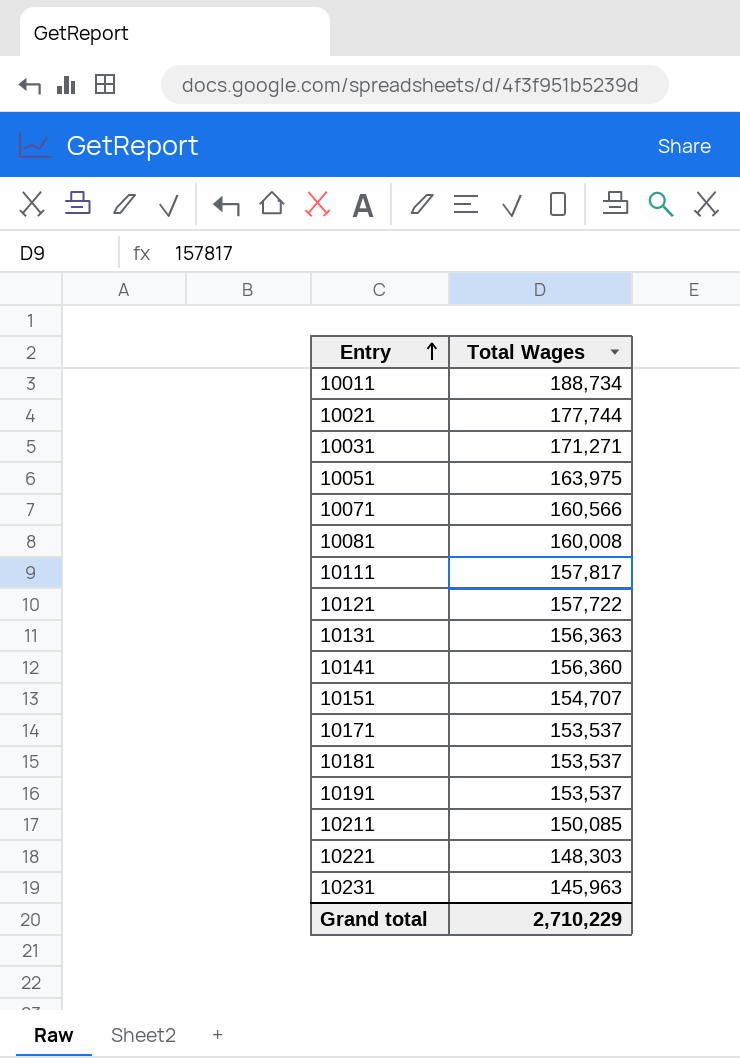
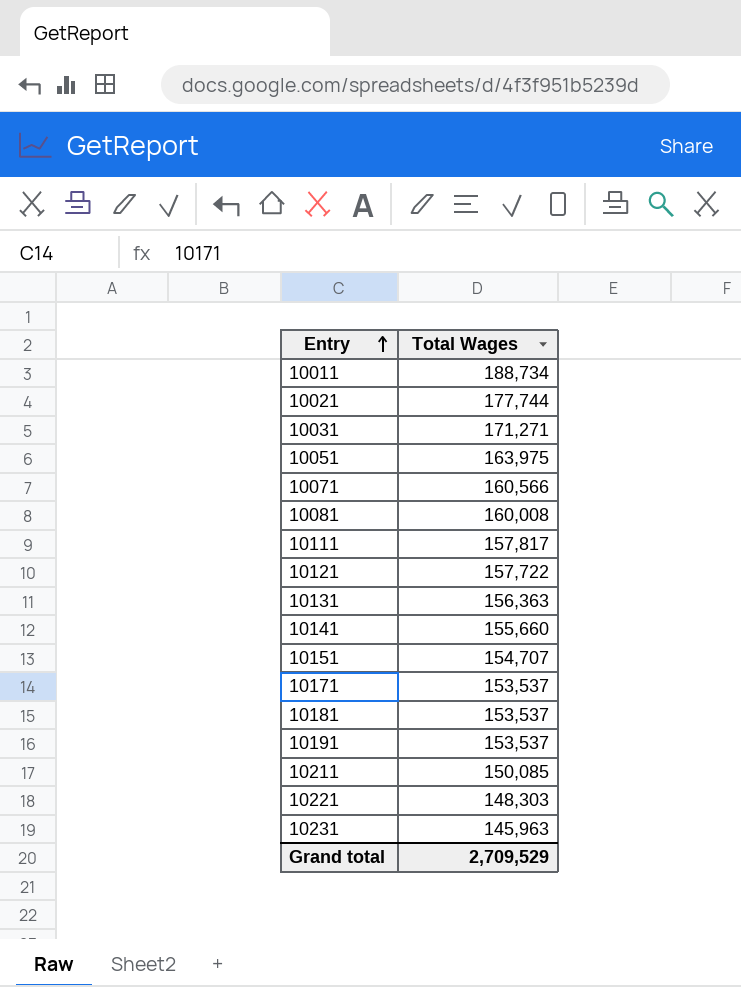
10141 | Total Wages: 156,360 -> 155,660
Grand total | Total Wages: 2,710,229 -> 2,709,529

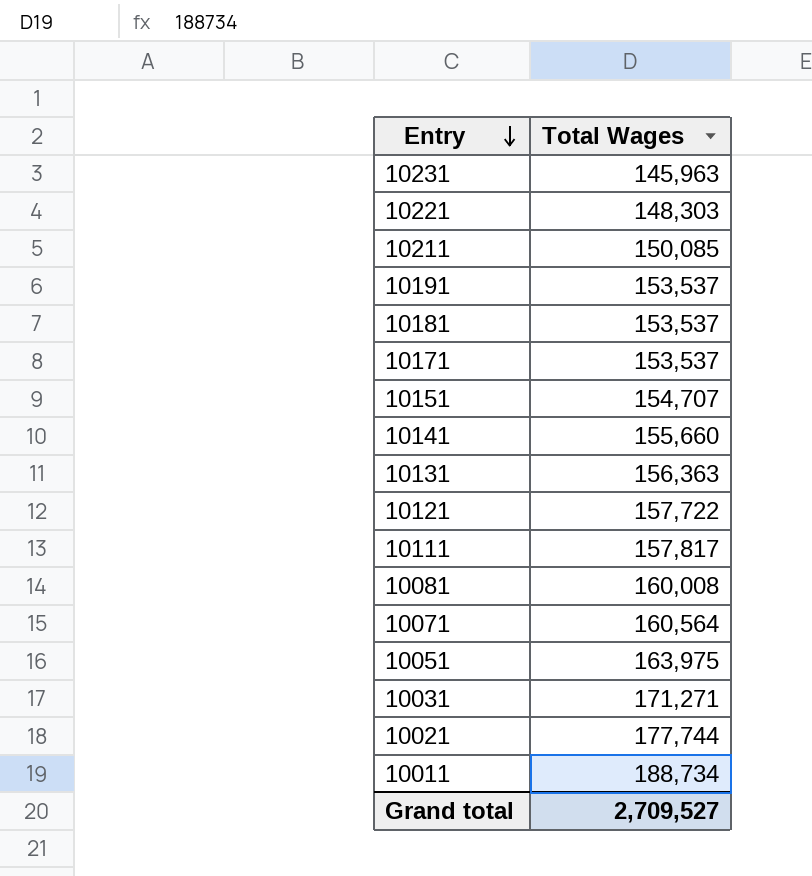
row order: Entry ascending -> Entry descending
10071 | Total Wages: 160,566 -> 160,564
Grand total | Total Wages: 2,709,529 -> 2,709,527

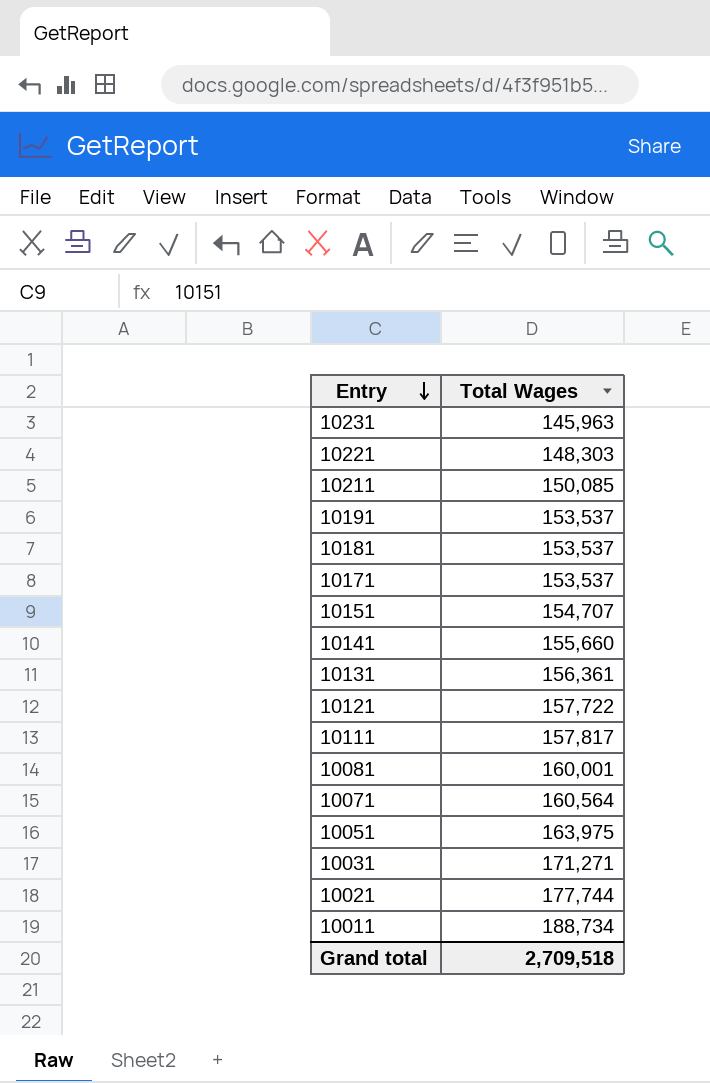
10131 | Total Wages: 156,363 -> 156,361
10081 | Total Wages: 160,008 -> 160,001
Grand total | Total Wages: 2,709,527 -> 2,709,518

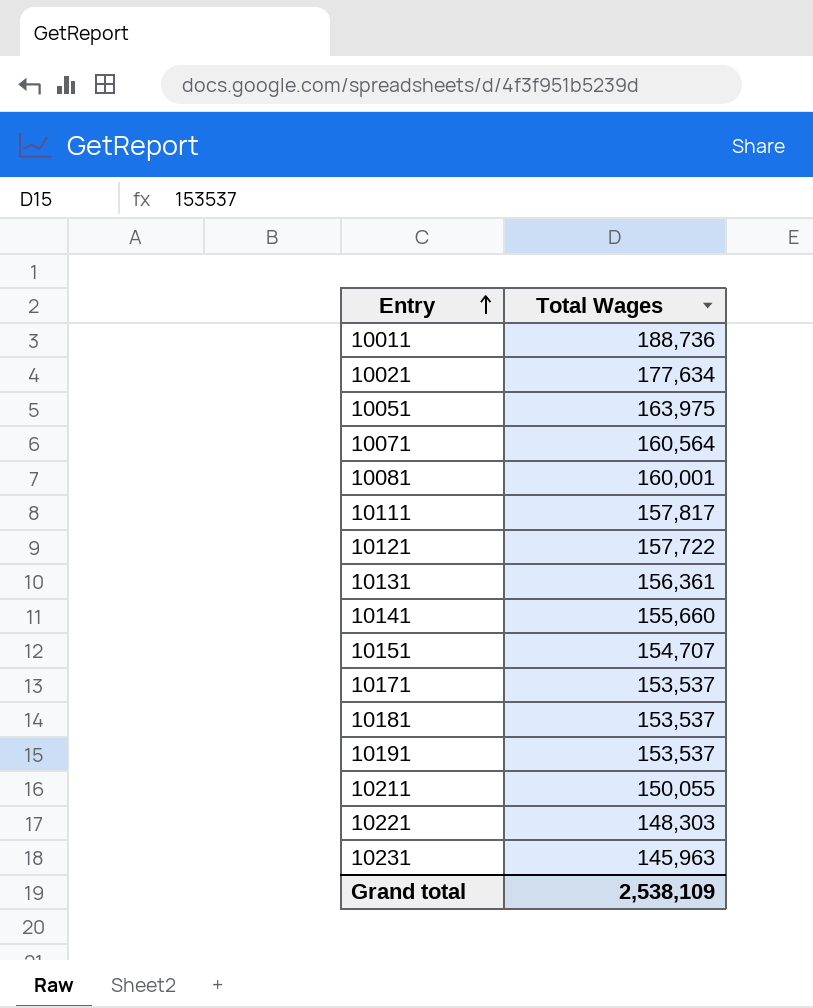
row order: Entry descending -> Entry ascending
row 10031: 171,271 -> none
10011 | Total Wages: 188,734 -> 188,736
10021 | Total Wages: 177,744 -> 177,634
10211 | Total Wages: 150,085 -> 150,055
Grand total | Total Wages: 2,709,518 -> 2,538,109

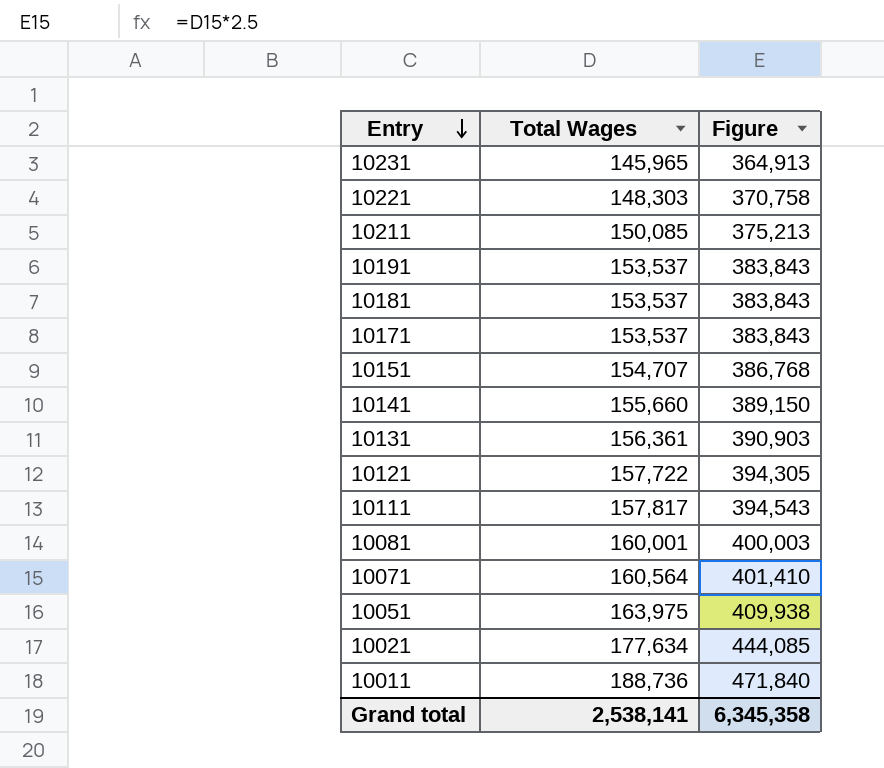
row order: Entry ascending -> Entry descending
column Figure | formula: none -> [Total Wages] * 2.5
10231 | Total Wages: 145,963 -> 145,965
10211 | Total Wages: 150,055 -> 150,085
Grand total | Total Wages: 2,538,109 -> 2,538,141

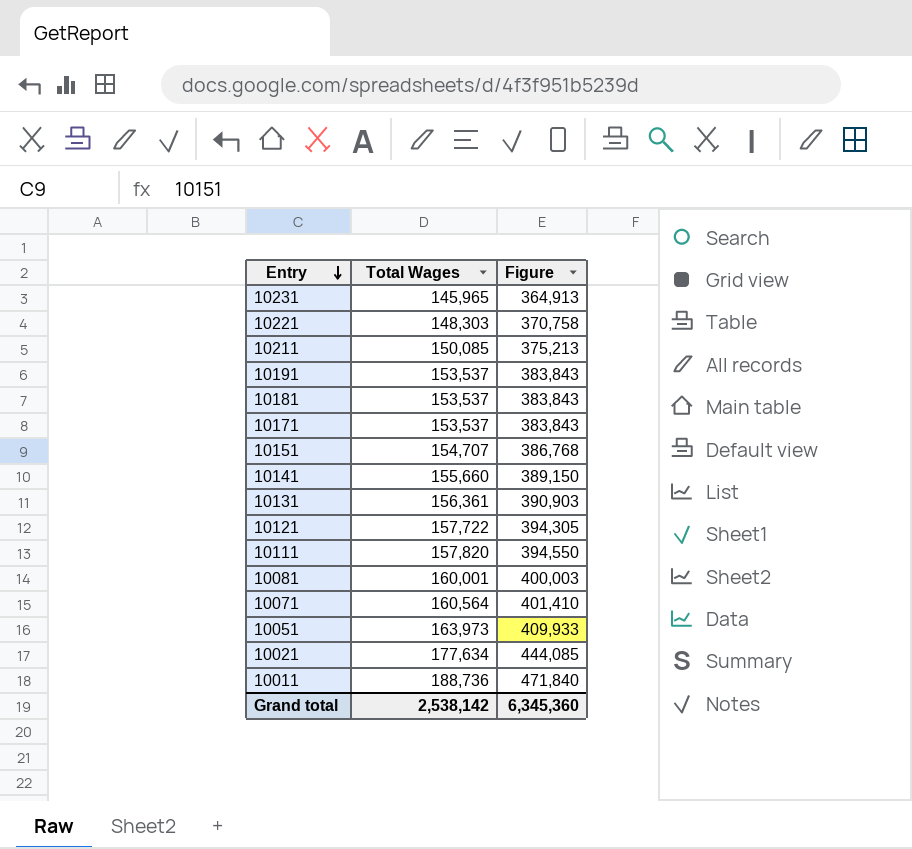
10111 | Total Wages: 157,817 -> 157,820
10111 | Figure: 394,543 -> 394,550
10051 | Total Wages: 163,975 -> 163,973
10051 | Figure: 409,938 -> 409,933
Grand total | Total Wages: 2,538,141 -> 2,538,142
Grand total | Figure: 6,345,358 -> 6,345,360

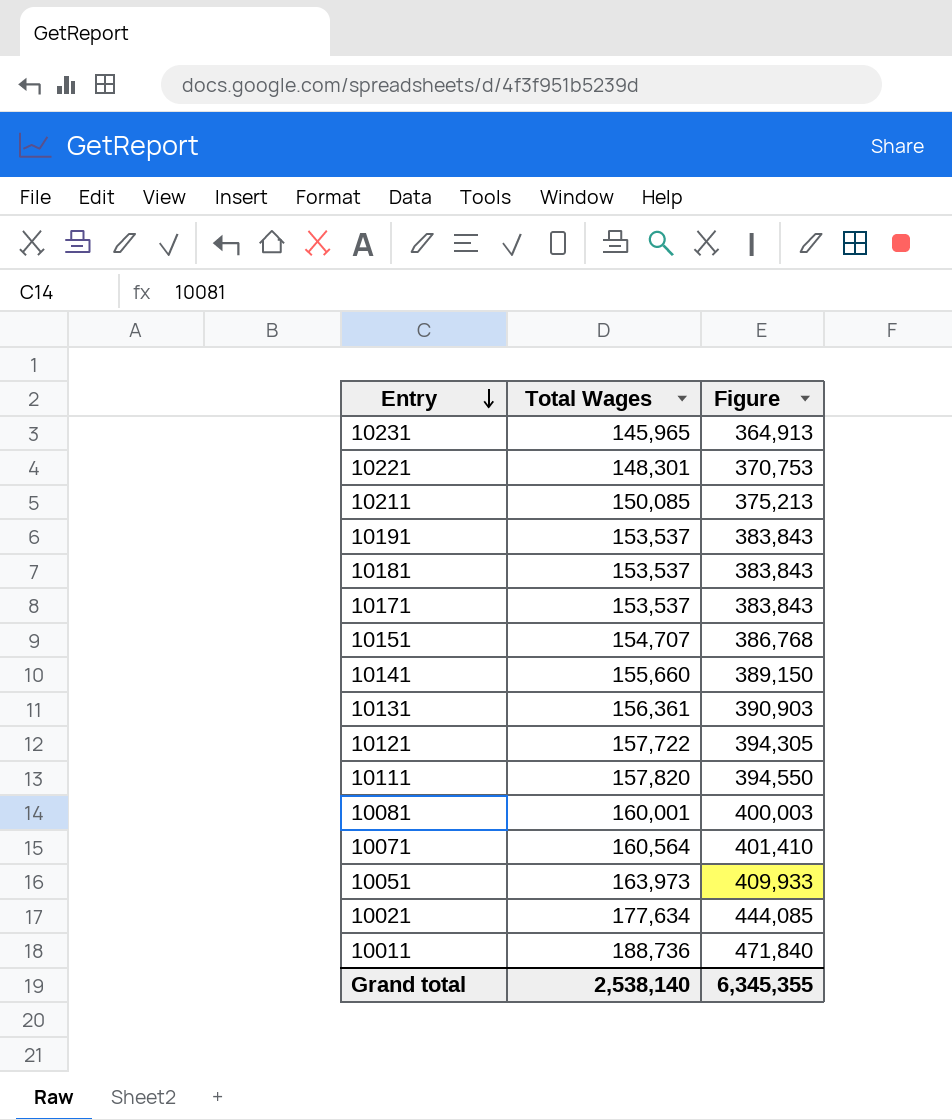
10221 | Total Wages: 148,303 -> 148,301
10221 | Figure: 370,758 -> 370,753
Grand total | Total Wages: 2,538,142 -> 2,538,140
Grand total | Figure: 6,345,360 -> 6,345,355

